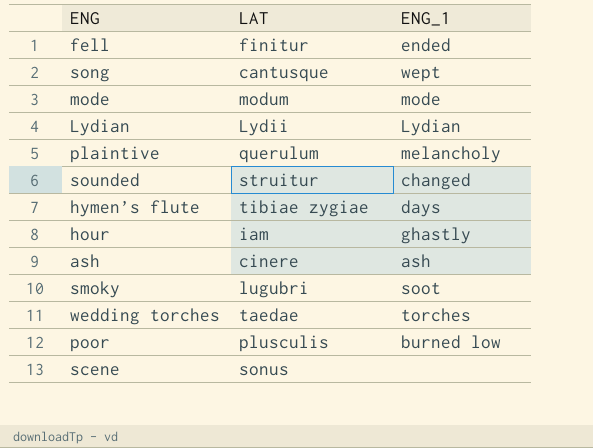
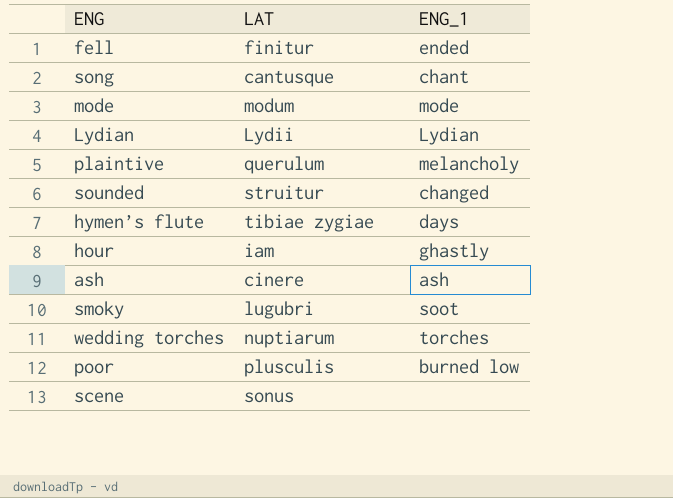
song | ENG_1: wept -> chant
wedding torches | LAT: taedae -> nuptiarum

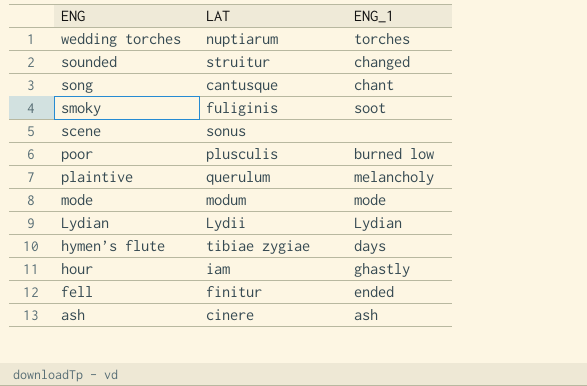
row order: none -> ENG descending
smoky | LAT: lugubri -> fuliginis

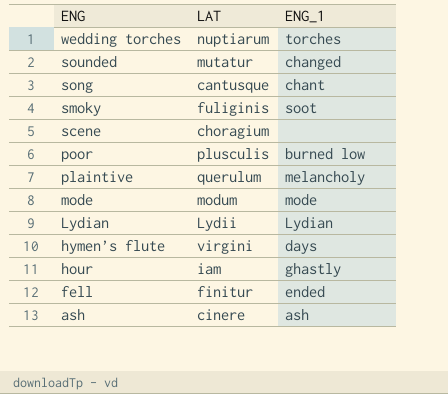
sounded | LAT: struitur -> mutatur
scene | LAT: sonus -> choragium
hymen’s flute | LAT: tibiae zygiae -> virgini

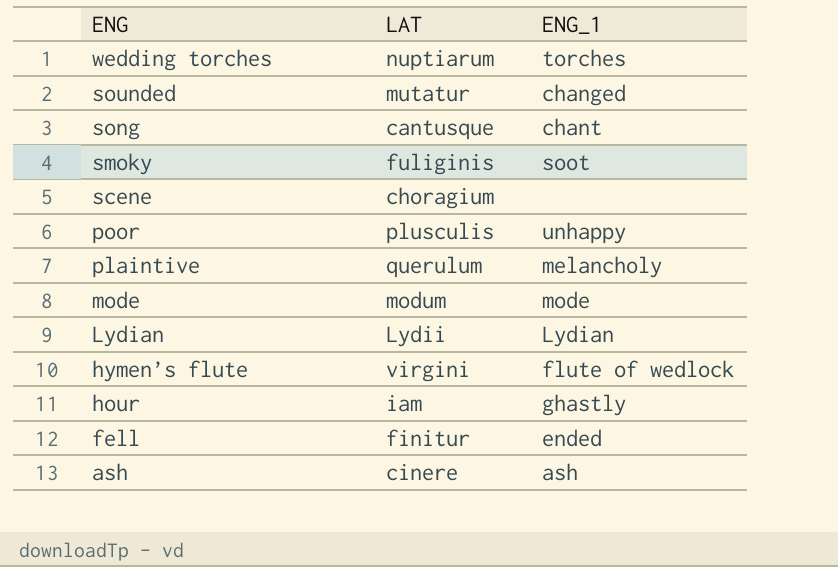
poor | ENG_1: burned low -> unhappy
hymen’s flute | ENG_1: days -> flute of wedlock

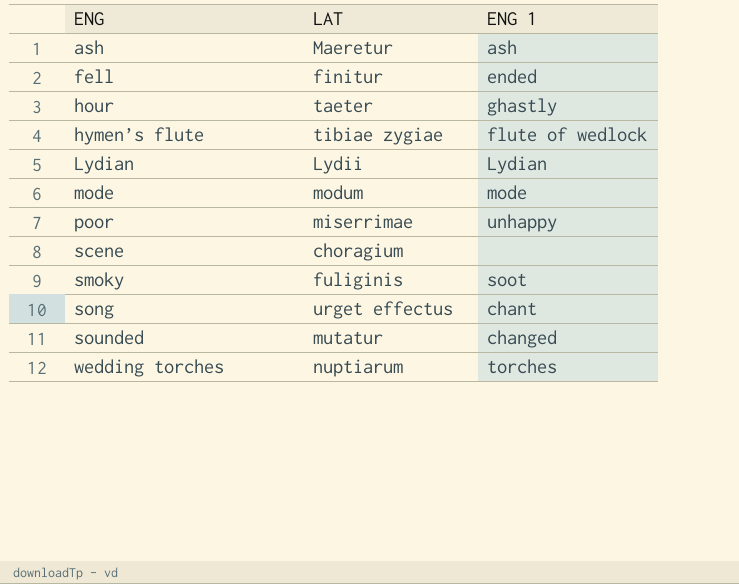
row order: ENG descending -> ENG ascending
column name: ENG_1 -> ENG 1
row plaintive: querulum | melancholy -> none
ash | LAT: cinere -> Maeretur
hour | LAT: iam -> taeter
hymen’s flute | LAT: virgini -> tibiae zygiae
poor | LAT: plusculis -> miserrimae
song | LAT: cantusque -> urget effectus

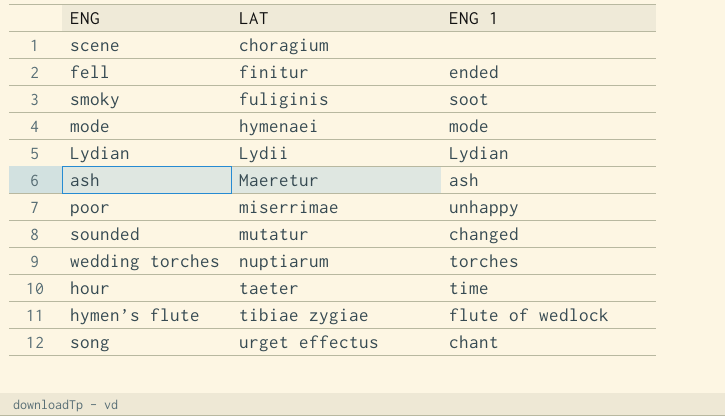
row order: ENG ascending -> LAT ascending
mode | LAT: modum -> hymenaei
hour | ENG 1: ghastly -> time

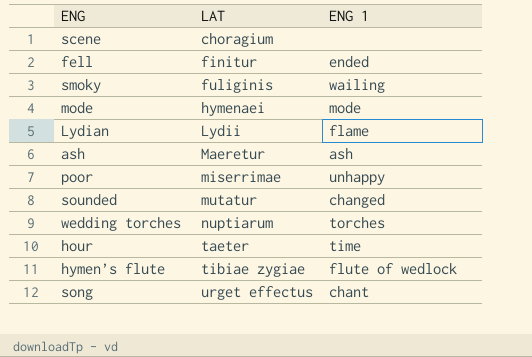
smoky | ENG 1: soot -> wailing
Lydian | ENG 1: Lydian -> flame

